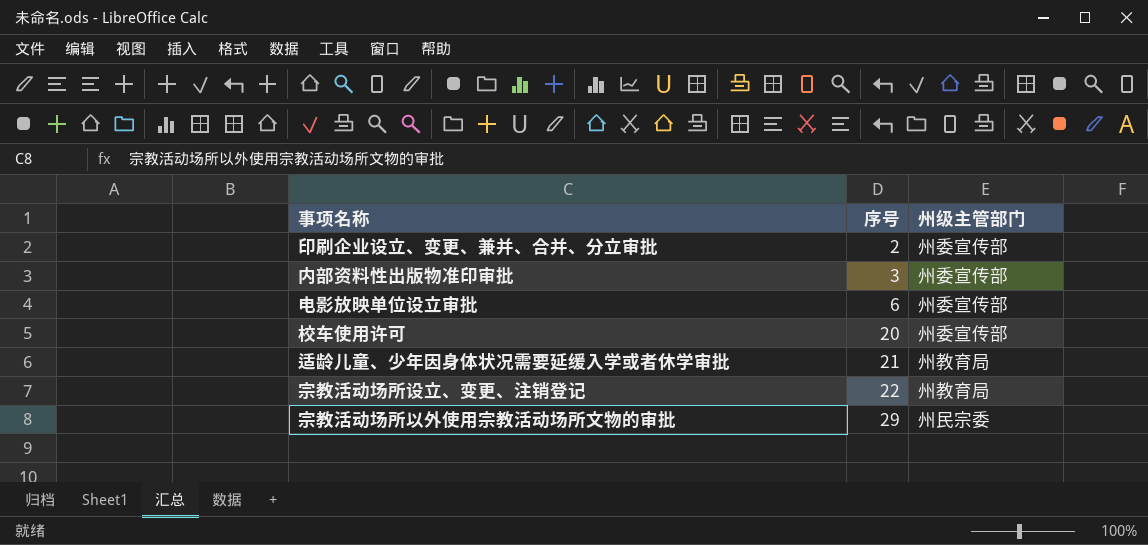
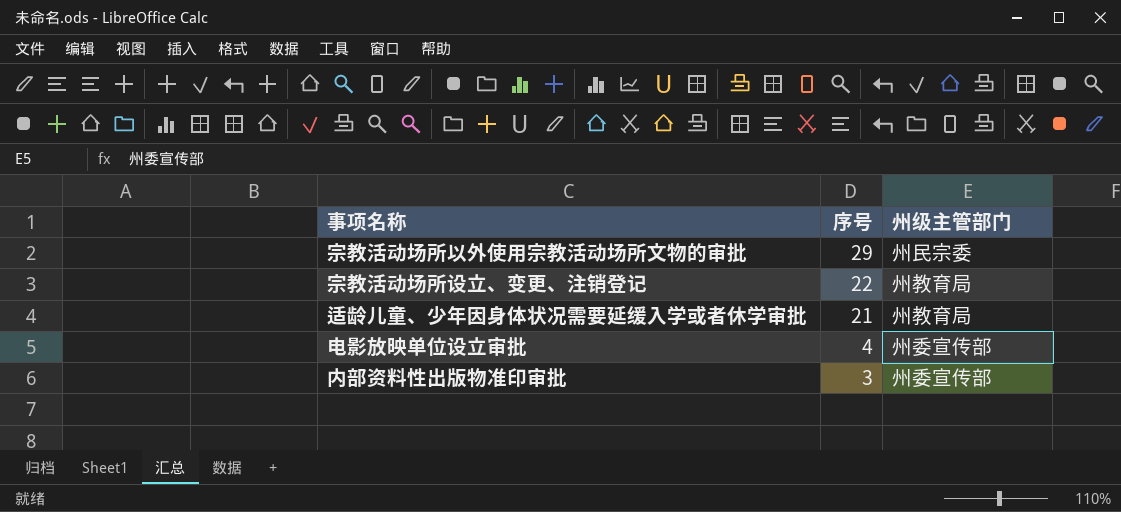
row order: 序号 ascending -> 序号 descending
row 印刷企业设立、变更、兼并、合并、分立审批: 2 | 州委宣传部 -> none
row 校车使用许可: 20 | 州委宣传部 -> none
电影放映单位设立审批 | 序号: 6 -> 4

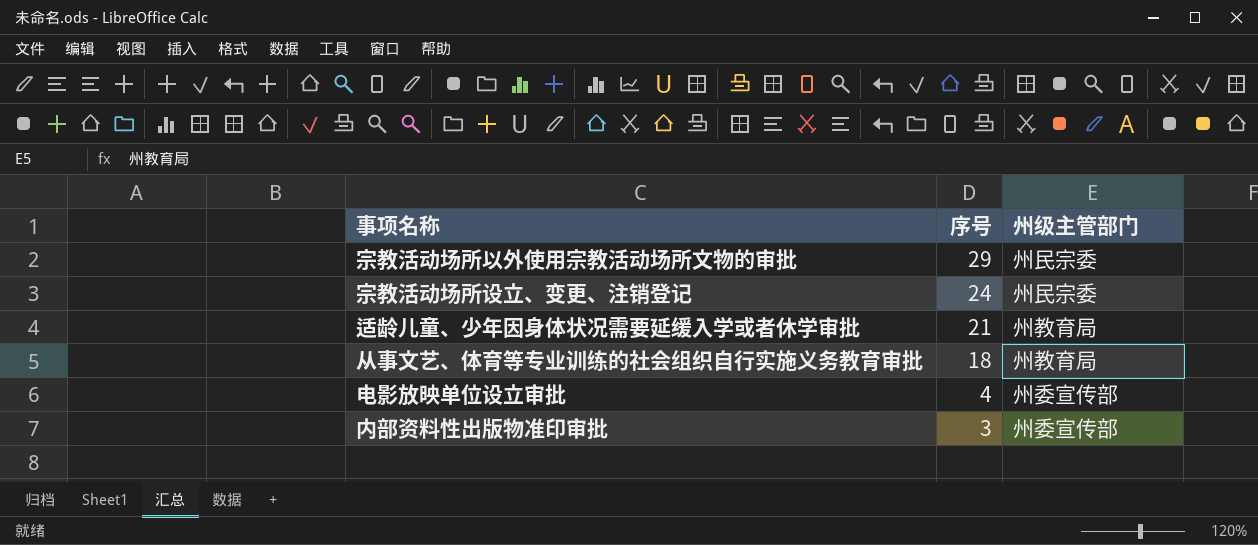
宗教活动场所设立、变更、注销登记 | 序号: 22 -> 24
宗教活动场所设立、变更、注销登记 | 州级主管部门: 州教育局 -> 州民宗委
row 从事文艺、体育等专业训练的社会组织自行实施义务教育审批: none -> 18 | 州教育局

